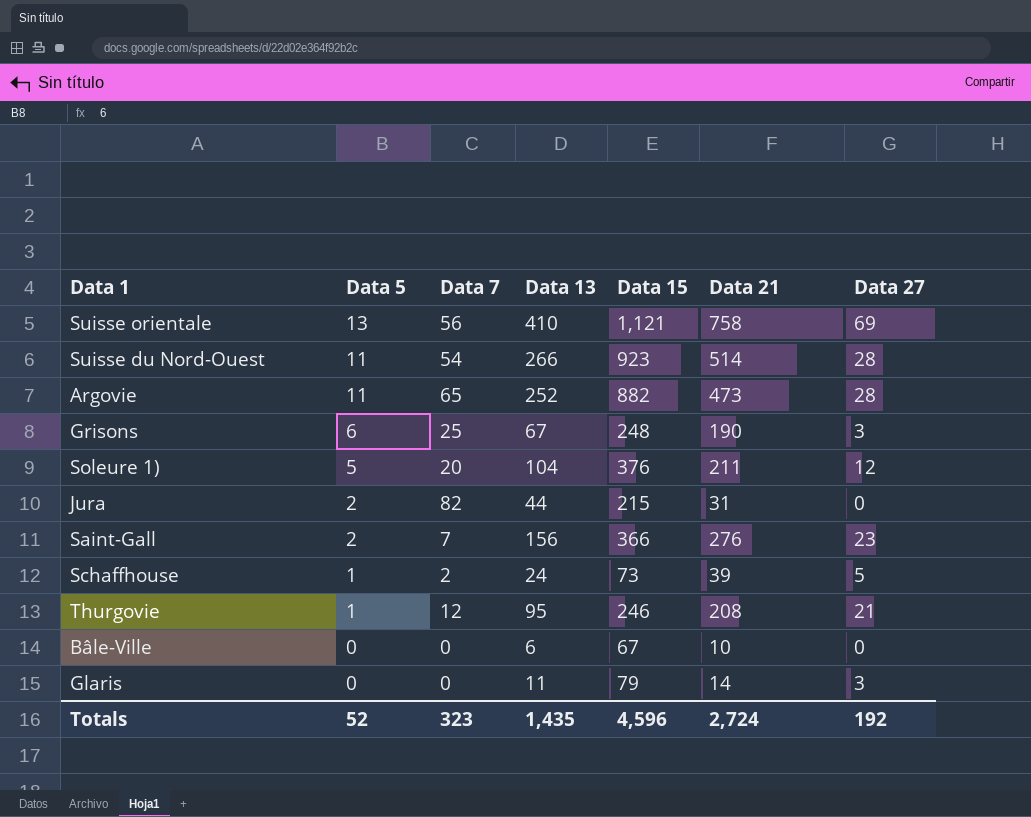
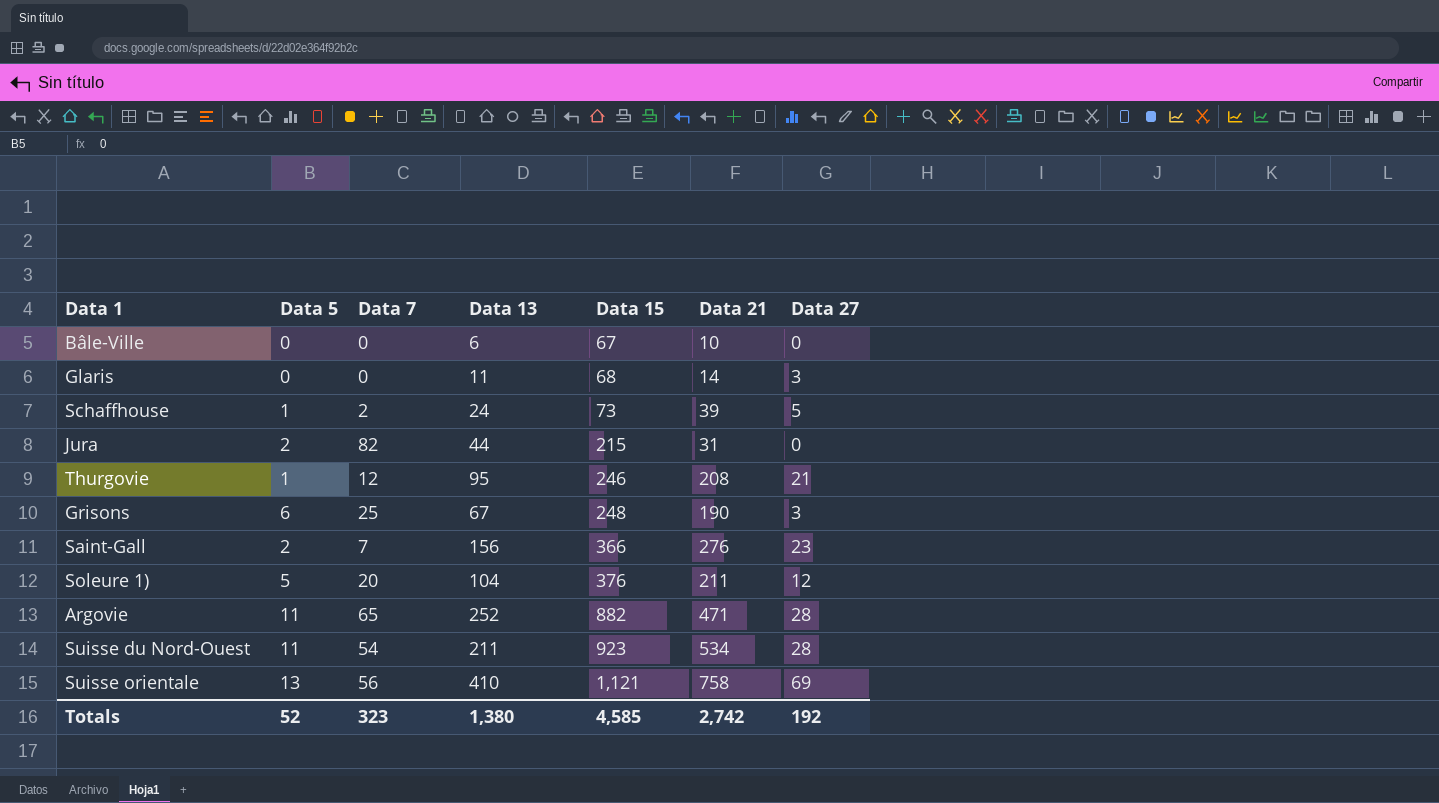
row order: Data 5 descending -> Data 15 ascending
Glaris | Data 15: 79 -> 68
Argovie | Data 21: 473 -> 471
Suisse du Nord-Ouest | Data 13: 266 -> 211
Suisse du Nord-Ouest | Data 21: 514 -> 534
Totals | Data 13: 1,435 -> 1,380
Totals | Data 15: 4,596 -> 4,585
Totals | Data 21: 2,724 -> 2,742

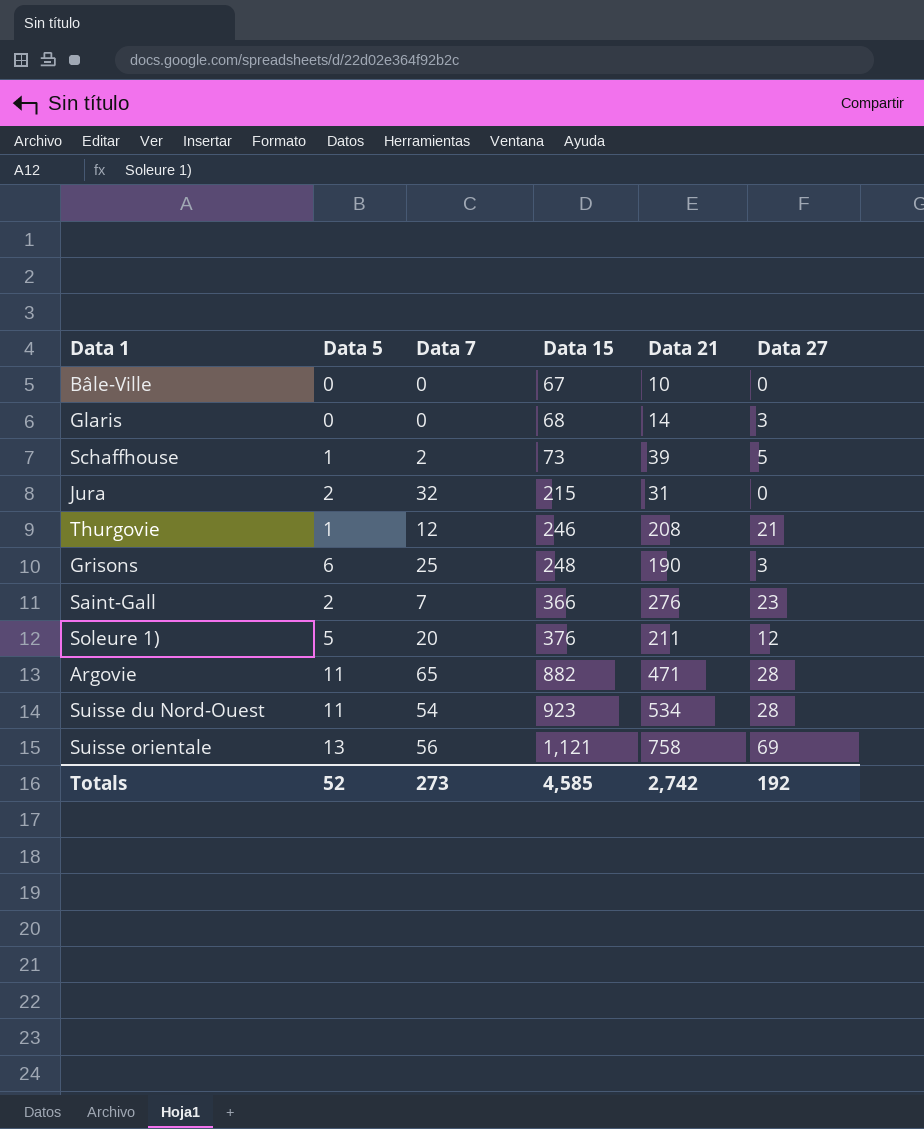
column Data 13 | position: 4 -> none
Jura | Data 7: 82 -> 32
Totals | Data 7: 323 -> 273

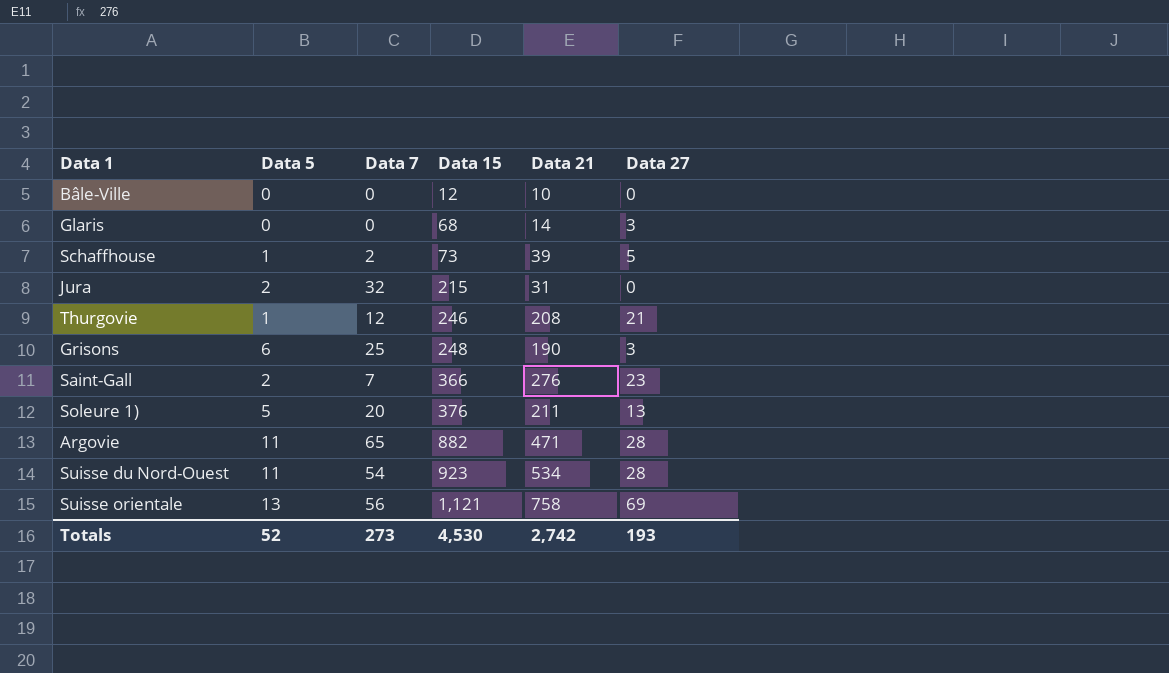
Bâle-Ville | Data 15: 67 -> 12
Soleure 1) | Data 27: 12 -> 13
Totals | Data 15: 4,585 -> 4,530
Totals | Data 27: 192 -> 193

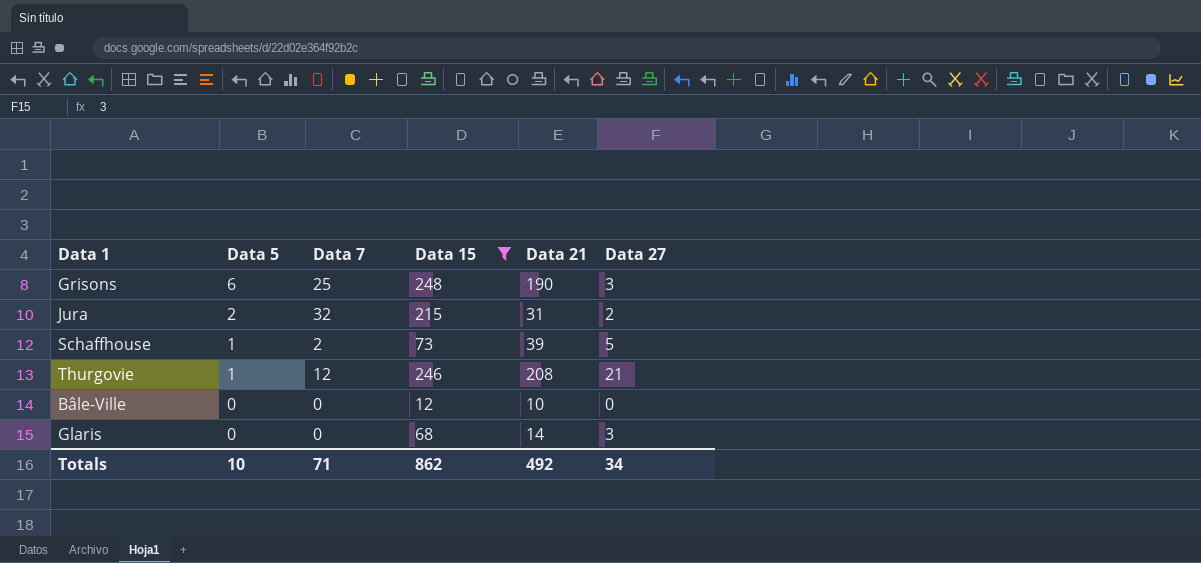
filter: none -> Data 15 <= 248
row order: Data 15 ascending -> Data 5 descending
Jura | Data 27: 0 -> 2
Totals | Data 5: 52 -> 10
Totals | Data 7: 273 -> 71
Totals | Data 15: 4,530 -> 862
Totals | Data 21: 2,742 -> 492
Totals | Data 27: 193 -> 34

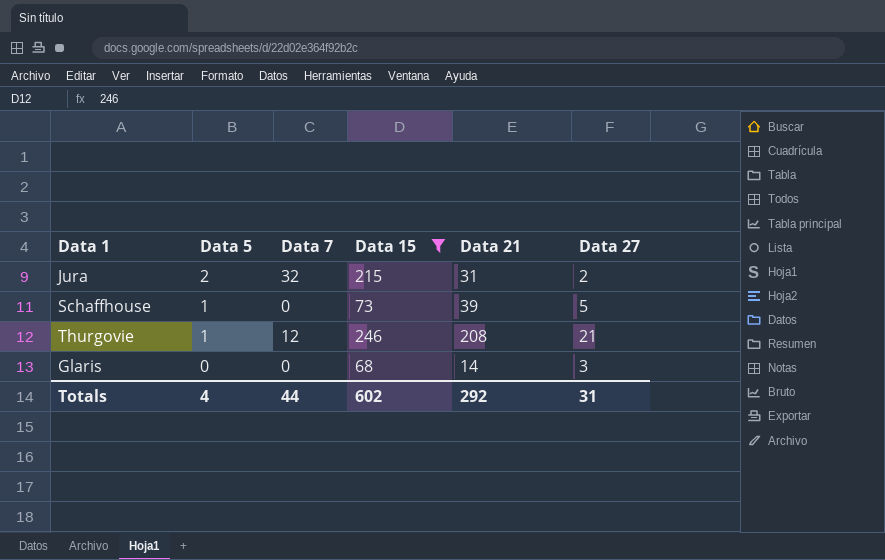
row Grisons: 6 | 25 | 248 | 190 | 3 -> none
row Bâle-Ville: 0 | 0 | 12 | 10 | 0 -> none
Schaffhouse | Data 7: 2 -> 0
Totals | Data 5: 10 -> 4
Totals | Data 7: 71 -> 44
Totals | Data 15: 862 -> 602
Totals | Data 21: 492 -> 292
Totals | Data 27: 34 -> 31

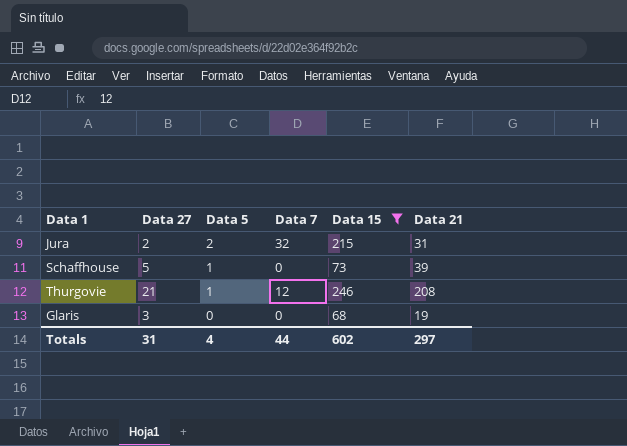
column Data 27 | position: 6 -> 2
Glaris | Data 21: 14 -> 19
Totals | Data 21: 292 -> 297

